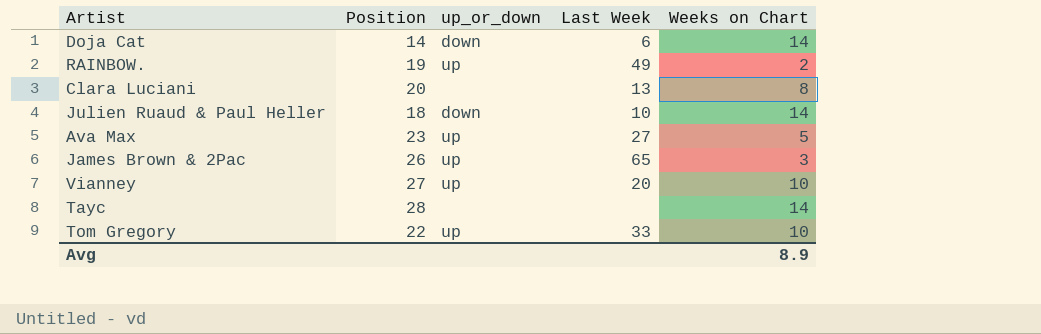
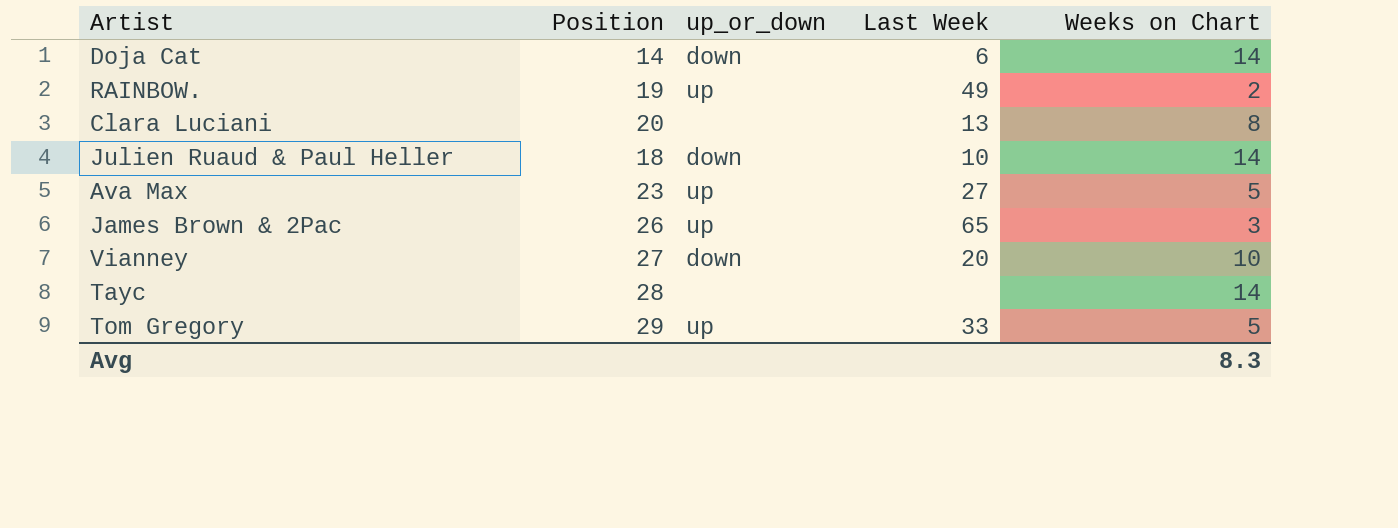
Vianney | up_or_down: up -> down
Tom Gregory | Position: 22 -> 29
Tom Gregory | Weeks on Chart: 10 -> 5
Avg | Weeks on Chart: 8.9 -> 8.3

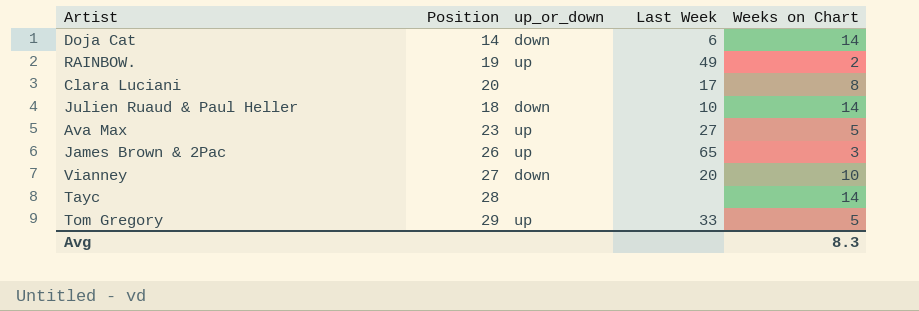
Clara Luciani | Last Week: 13 -> 17

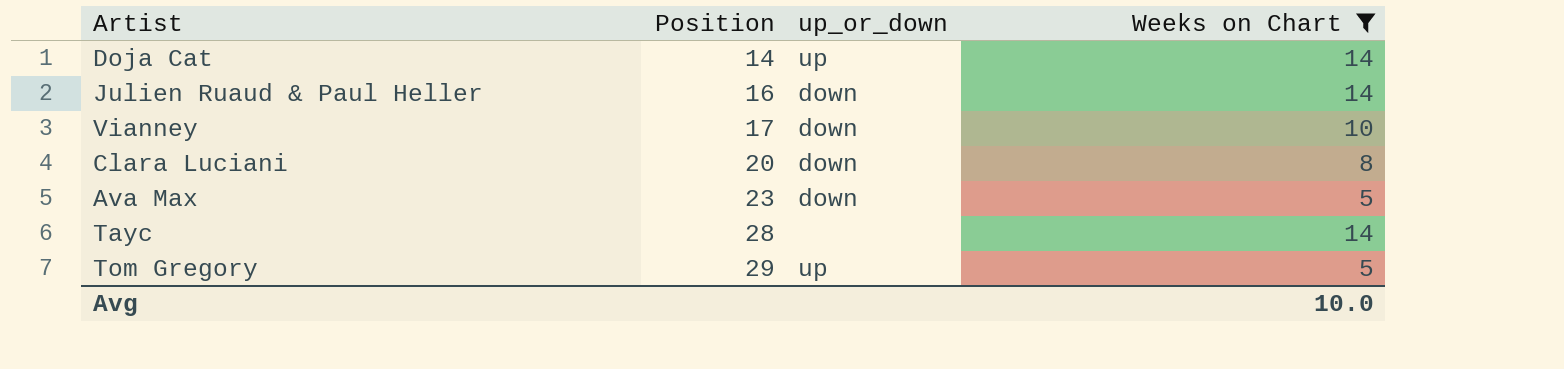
filter: none -> Weeks on Chart >= 5
row order: none -> Position ascending
column Last Week | position: 4 -> none
Doja Cat | up_or_down: down -> up
Julien Ruaud & Paul Heller | Position: 18 -> 16
Vianney | Position: 27 -> 17
Clara Luciani | up_or_down: none -> down
Ava Max | up_or_down: up -> down
Avg | Weeks on Chart: 8.3 -> 10.0

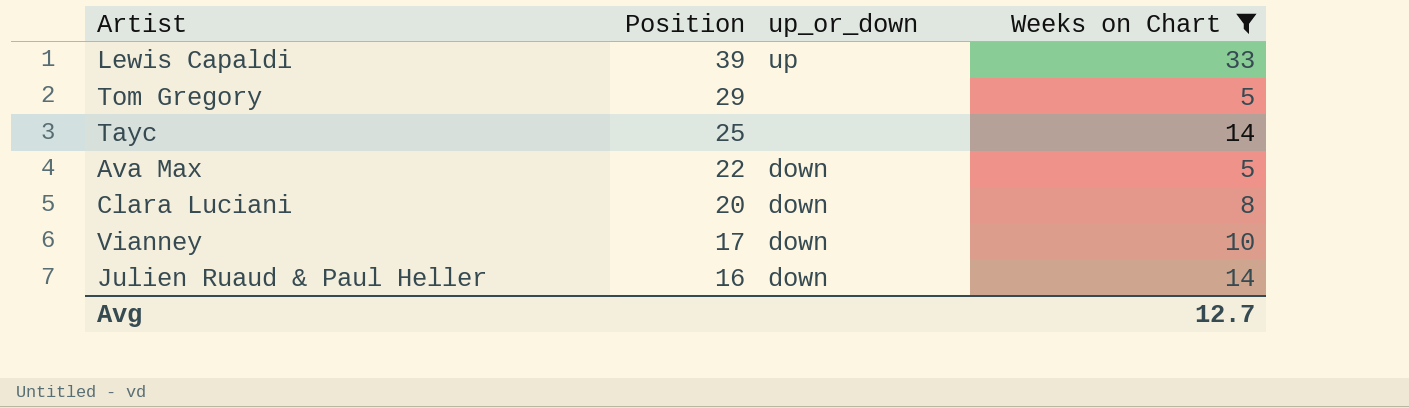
row order: Position ascending -> Position descending
row Doja Cat: 14 | up | 14 -> none
row Lewis Capaldi: none -> 39 | up | 33
Tom Gregory | up_or_down: up -> none
Tayc | Position: 28 -> 25
Ava Max | Position: 23 -> 22
Avg | Weeks on Chart: 10.0 -> 12.7

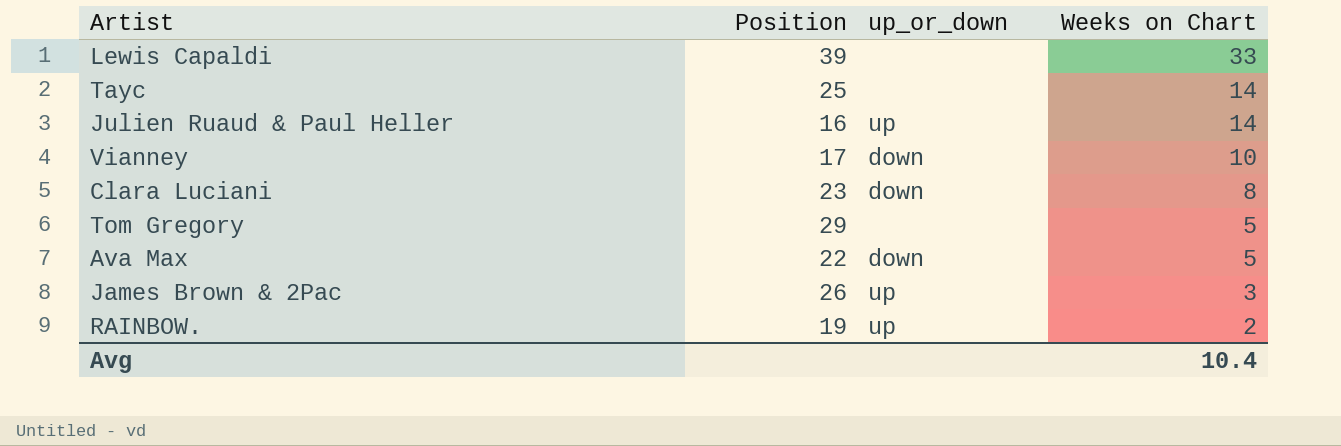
filter: Weeks on Chart >= 5 -> none
row order: Position descending -> Weeks on Chart descending
Lewis Capaldi | up_or_down: up -> none
Julien Ruaud & Paul Heller | up_or_down: down -> up
Clara Luciani | Position: 20 -> 23
Avg | Weeks on Chart: 12.7 -> 10.4

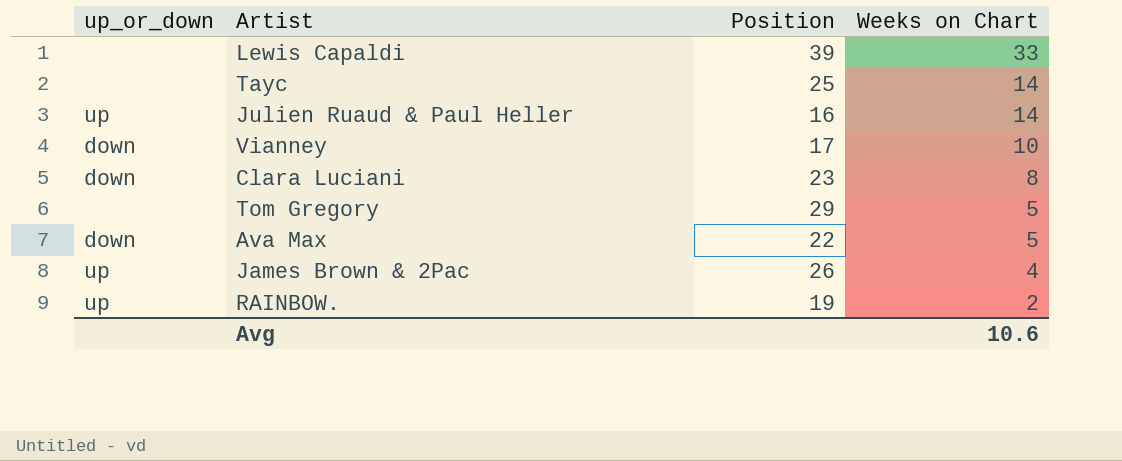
column up_or_down | position: 3 -> 1
James Brown & 2Pac | Weeks on Chart: 3 -> 4
Avg | Weeks on Chart: 10.4 -> 10.6

